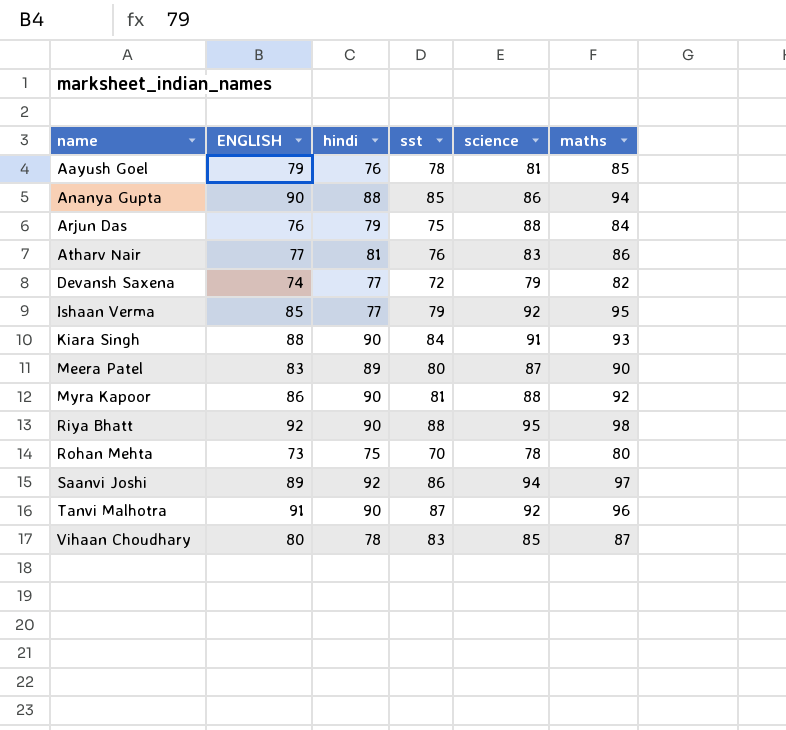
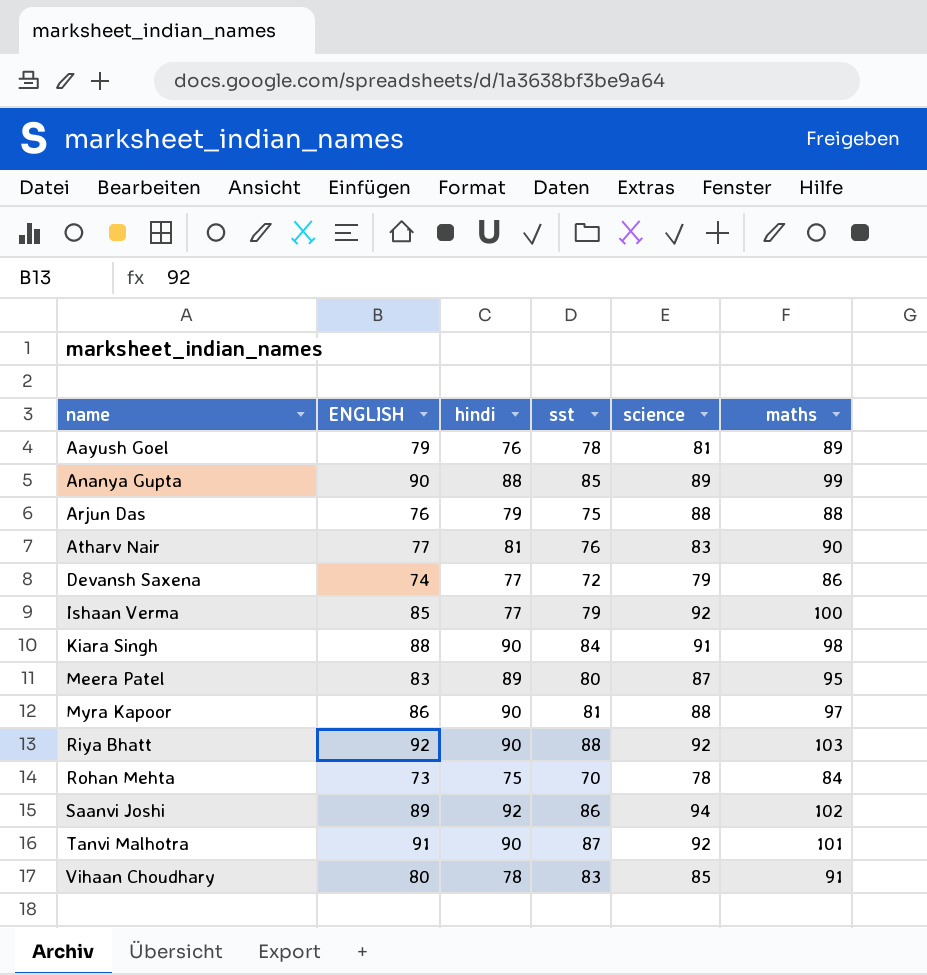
Aayush Goel | maths: 85 -> 89
Ananya Gupta | science: 86 -> 89
Ananya Gupta | maths: 94 -> 99
Arjun Das | maths: 84 -> 88
Atharv Nair | maths: 86 -> 90
Devansh Saxena | maths: 82 -> 86
Ishaan Verma | maths: 95 -> 100
Kiara Singh | maths: 93 -> 98
Meera Patel | maths: 90 -> 95
Myra Kapoor | maths: 92 -> 97
Riya Bhatt | science: 95 -> 92
Riya Bhatt | maths: 98 -> 103
Rohan Mehta | maths: 80 -> 84
Saanvi Joshi | maths: 97 -> 102
Tanvi Malhotra | maths: 96 -> 101
Vihaan Choudhary | maths: 87 -> 91

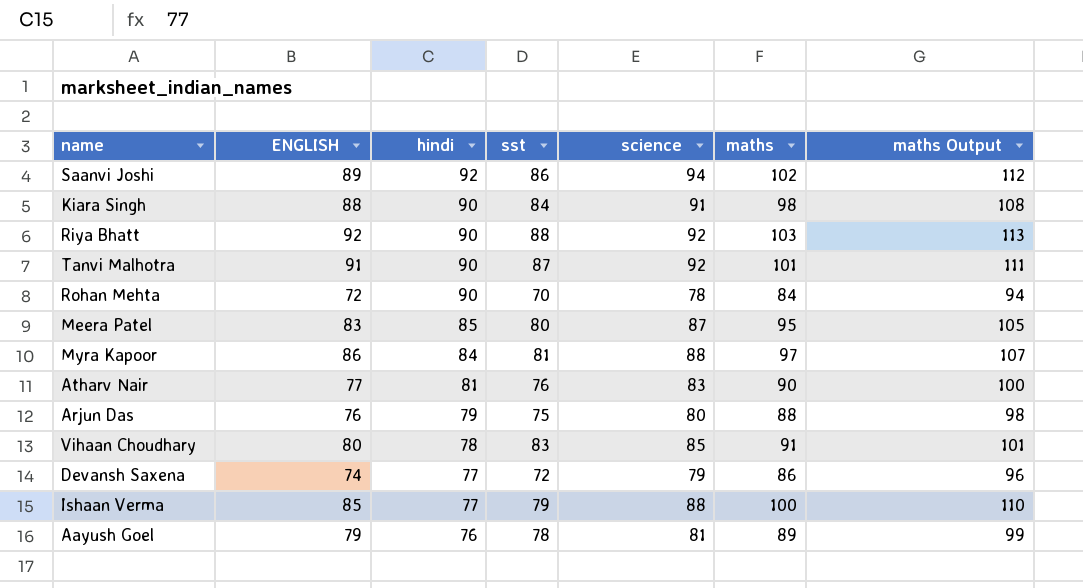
row order: name ascending -> hindi descending
column maths Output | formula: none -> [maths] + 10
row Ananya Gupta: 90 | 88 | 85 | 89 | 99 -> none
Rohan Mehta | ENGLISH: 73 -> 72
Rohan Mehta | hindi: 75 -> 90
Meera Patel | hindi: 89 -> 85
Myra Kapoor | hindi: 90 -> 84
Arjun Das | science: 88 -> 80
Ishaan Verma | science: 92 -> 88

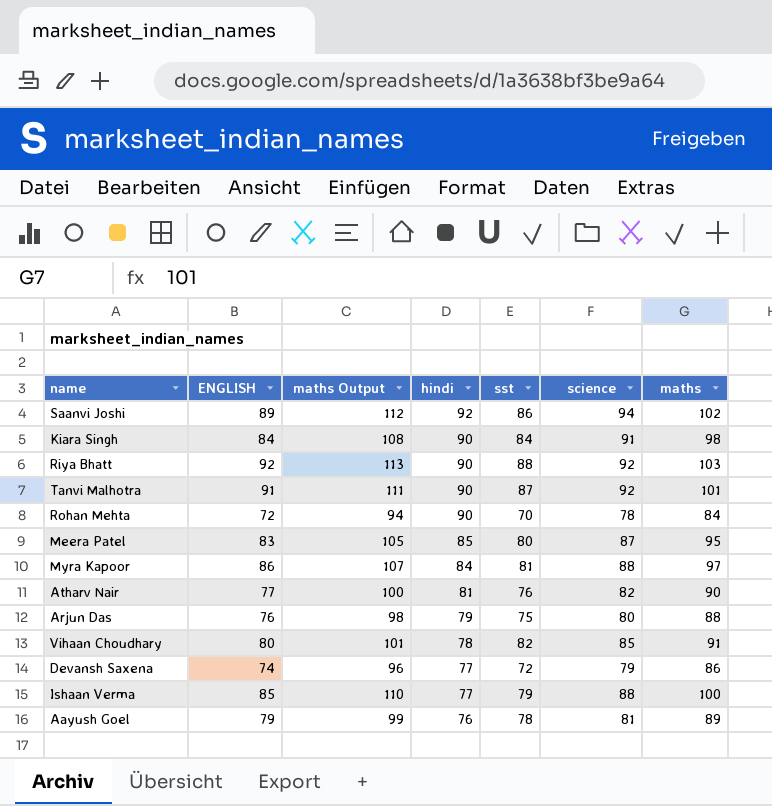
column maths Output | position: 7 -> 3
Kiara Singh | ENGLISH: 88 -> 84
Atharv Nair | science: 83 -> 82
Vihaan Choudhary | sst: 83 -> 82

